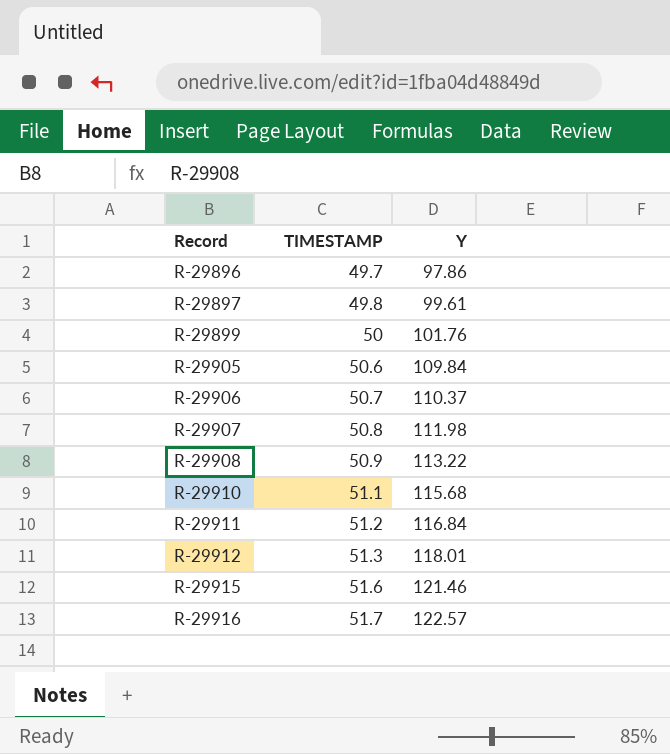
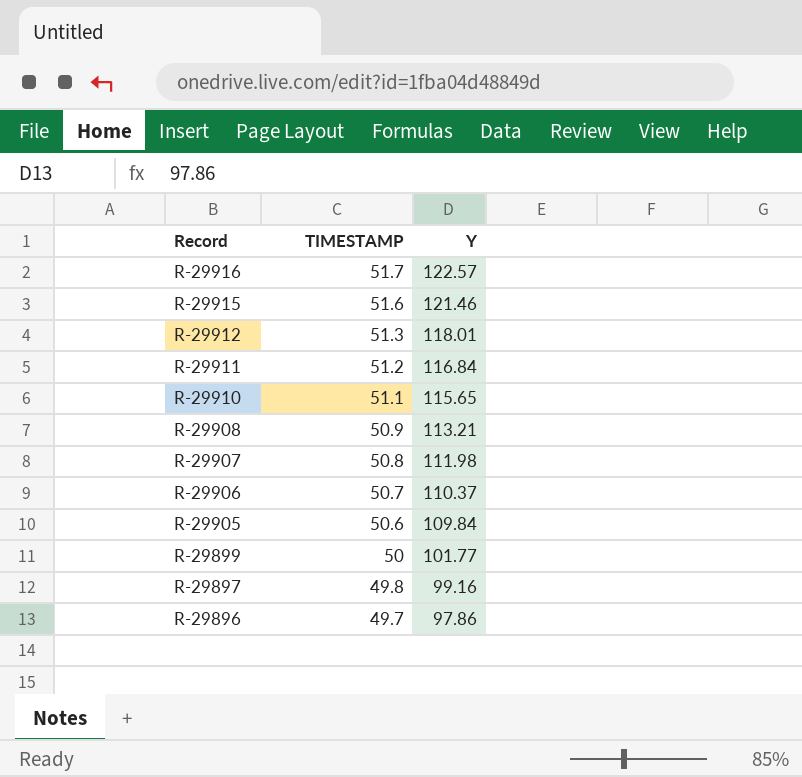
row order: Record ascending -> Record descending
R-29910 | Y: 115.68 -> 115.65
R-29908 | Y: 113.22 -> 113.21
R-29899 | Y: 101.76 -> 101.77
R-29897 | Y: 99.61 -> 99.16

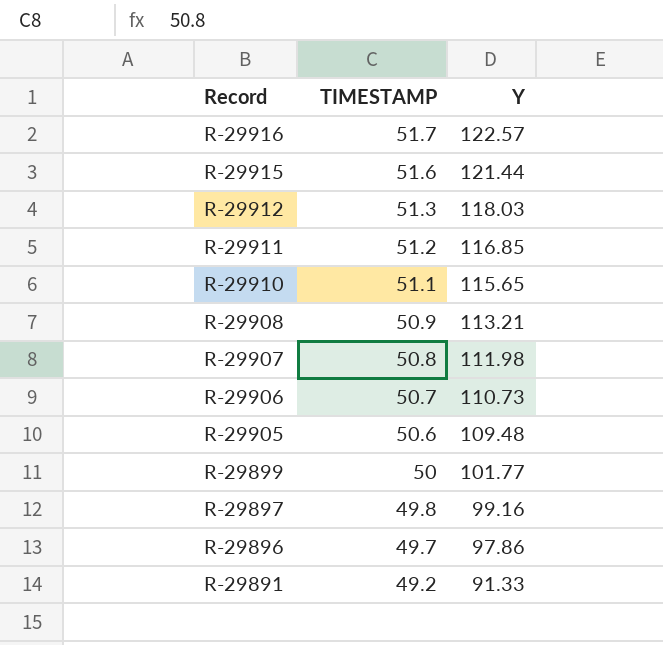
R-29915 | Y: 121.46 -> 121.44
R-29912 | Y: 118.01 -> 118.03
R-29911 | Y: 116.84 -> 116.85
R-29906 | Y: 110.37 -> 110.73
R-29905 | Y: 109.84 -> 109.48
row R-29891: none -> 49.2 | 91.33

